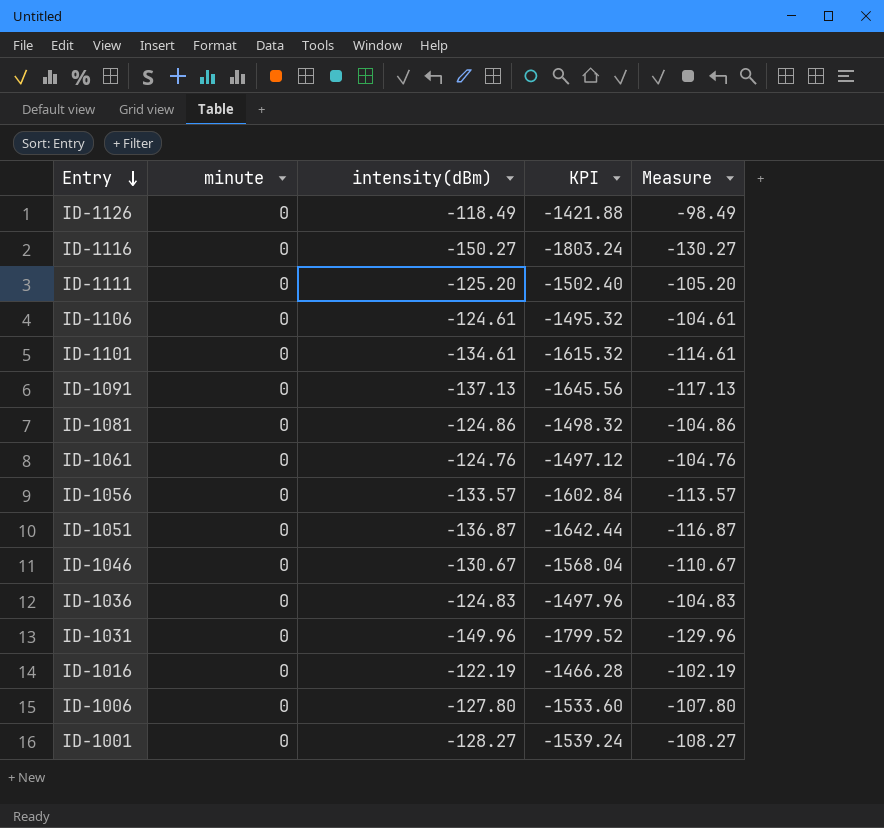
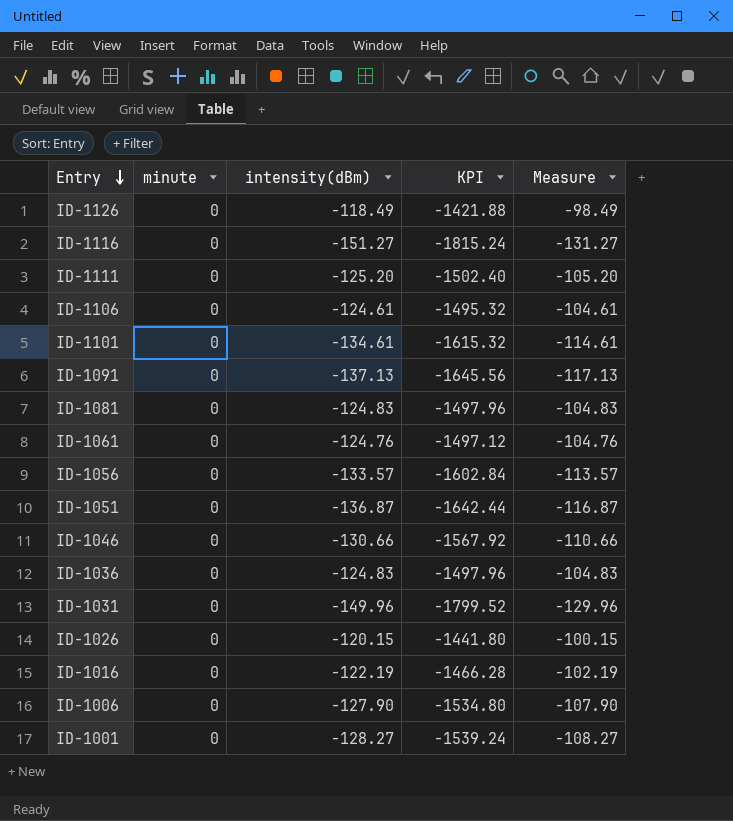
ID-1116 | intensity(dBm): -150.27 -> -151.27
ID-1116 | KPI: -1803.24 -> -1815.24
ID-1116 | Measure: -130.27 -> -131.27
ID-1081 | intensity(dBm): -124.86 -> -124.83
ID-1081 | KPI: -1498.32 -> -1497.96
ID-1081 | Measure: -104.86 -> -104.83
ID-1046 | intensity(dBm): -130.67 -> -130.66
ID-1046 | KPI: -1568.04 -> -1567.92
ID-1046 | Measure: -110.67 -> -110.66
row ID-1026: none -> 0 | -120.15 | -1441.80 | -100.15
ID-1006 | intensity(dBm): -127.80 -> -127.90
ID-1006 | KPI: -1533.60 -> -1534.80
ID-1006 | Measure: -107.80 -> -107.90

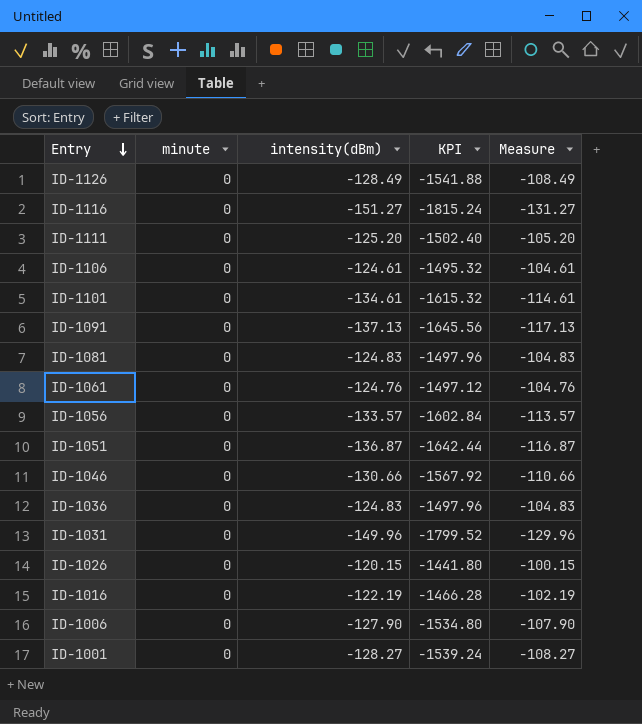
ID-1126 | intensity(dBm): -118.49 -> -128.49
ID-1126 | KPI: -1421.88 -> -1541.88
ID-1126 | Measure: -98.49 -> -108.49

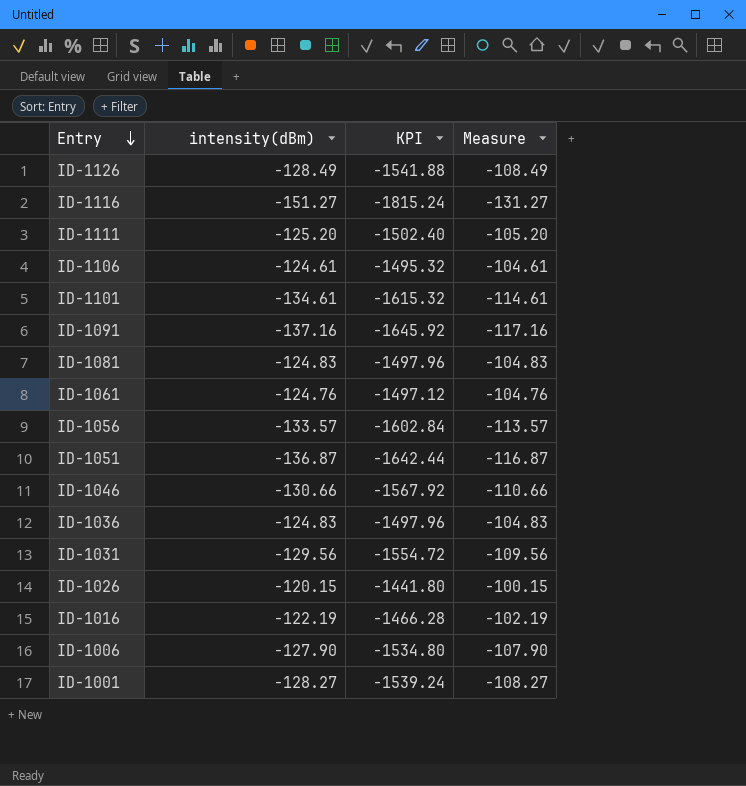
column minute | position: 2 -> none
ID-1091 | intensity(dBm): -137.13 -> -137.16
ID-1091 | KPI: -1645.56 -> -1645.92
ID-1091 | Measure: -117.13 -> -117.16
ID-1031 | intensity(dBm): -149.96 -> -129.56
ID-1031 | KPI: -1799.52 -> -1554.72
ID-1031 | Measure: -129.96 -> -109.56

